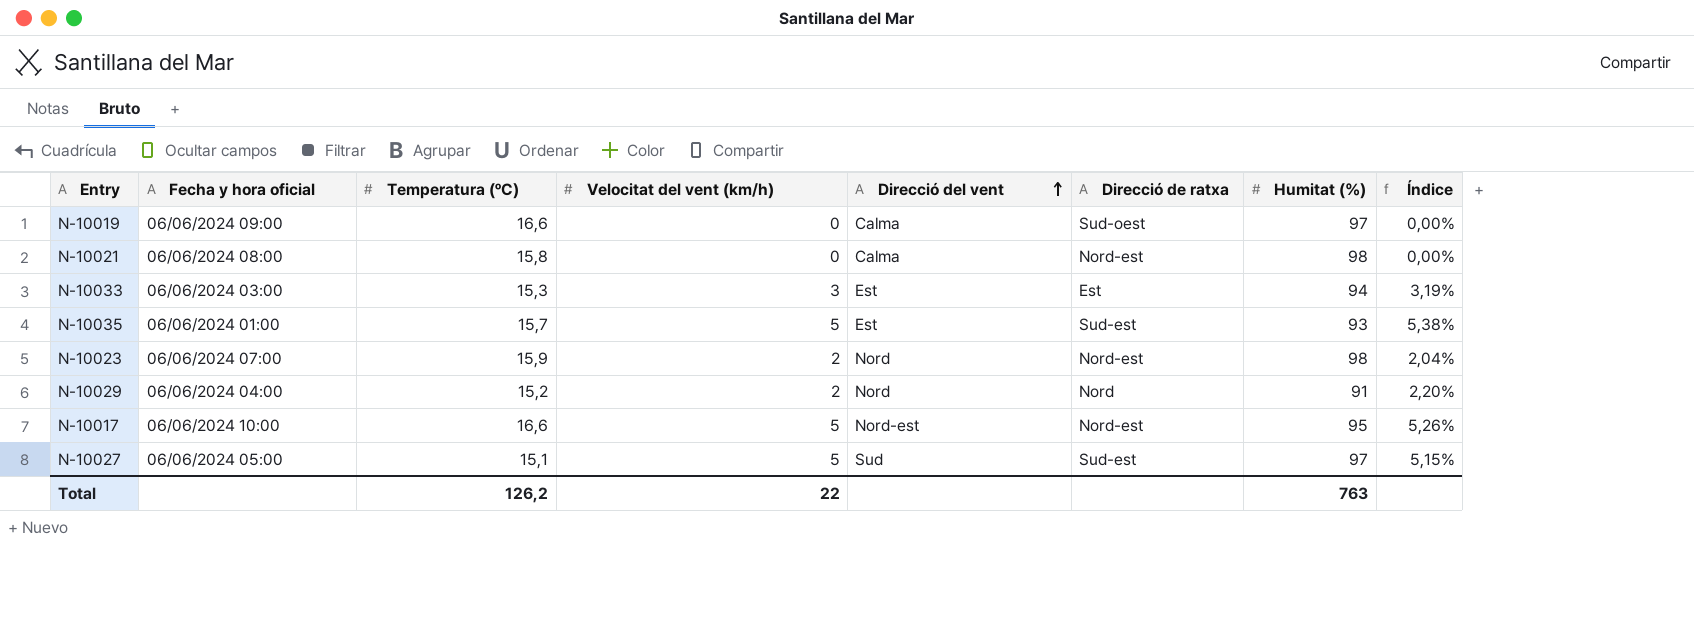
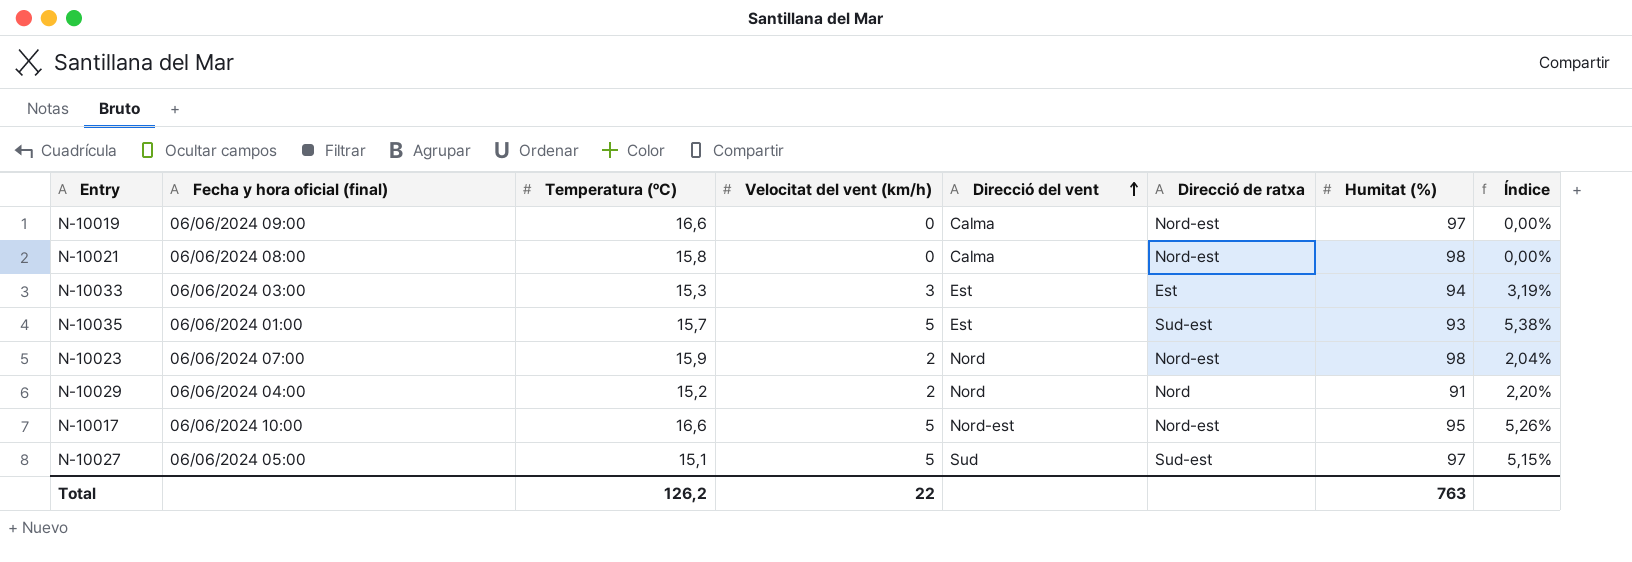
column name: Fecha y hora oficial -> Fecha y hora oficial (final)
N-10019 | Direcció de ratxa: Sud-oest -> Nord-est

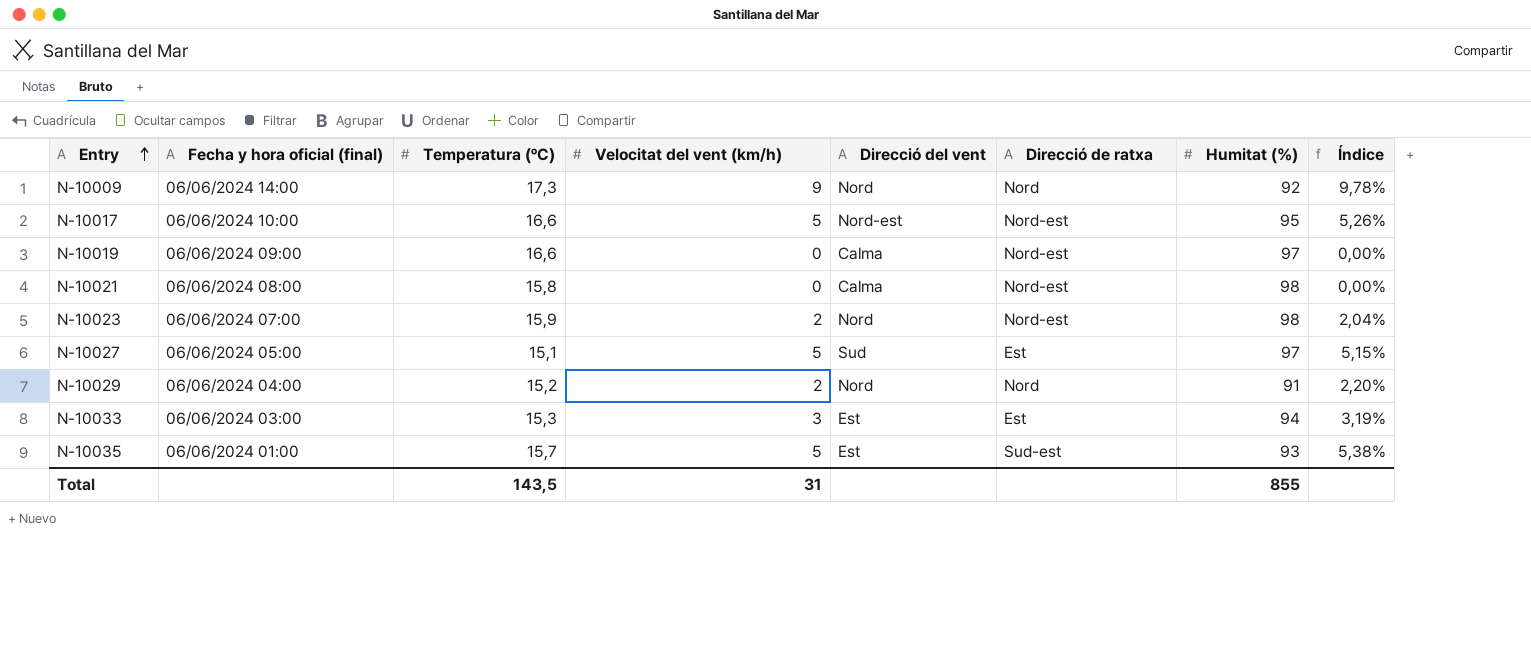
row order: Direcció del vent ascending -> Entry ascending
row N-10009: none -> 06/06/2024 14:00 | 17,3 | 9 | Nord | Nord | 92 | 9,78%
N-10027 | Direcció de ratxa: Sud-est -> Est
Total | Temperatura (ºC): 126,2 -> 143,5
Total | Velocitat del vent (km/h): 22 -> 31
Total | Humitat (%): 763 -> 855

